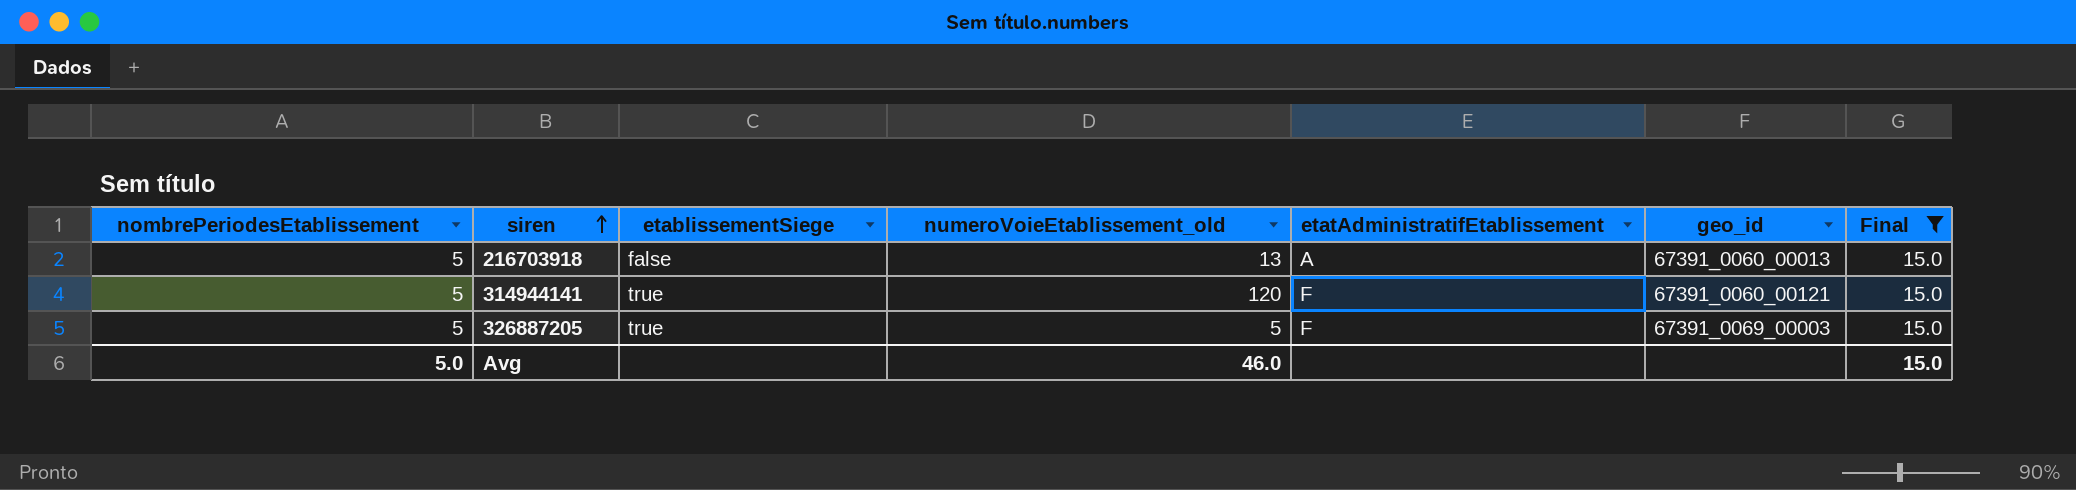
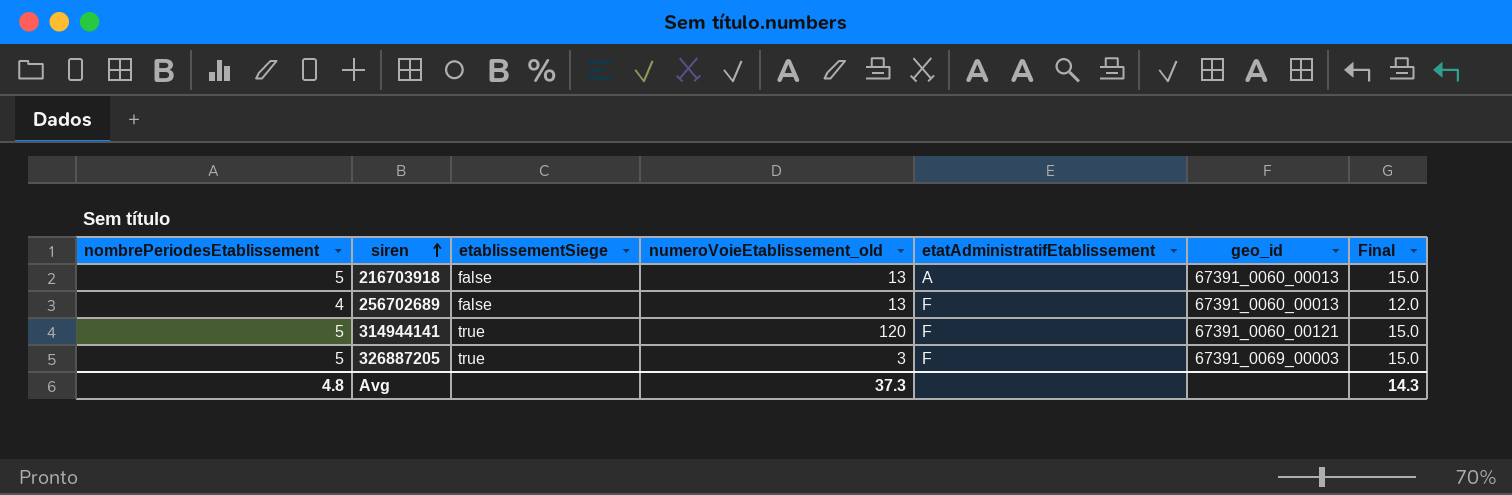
filter: Final = 15.0 -> none
326887205 | numeroVoieEtablissement_old: 5 -> 3
Avg | nombrePeriodesEtablissement: 5.0 -> 4.8
Avg | numeroVoieEtablissement_old: 46.0 -> 37.3
Avg | Final: 15.0 -> 14.3

